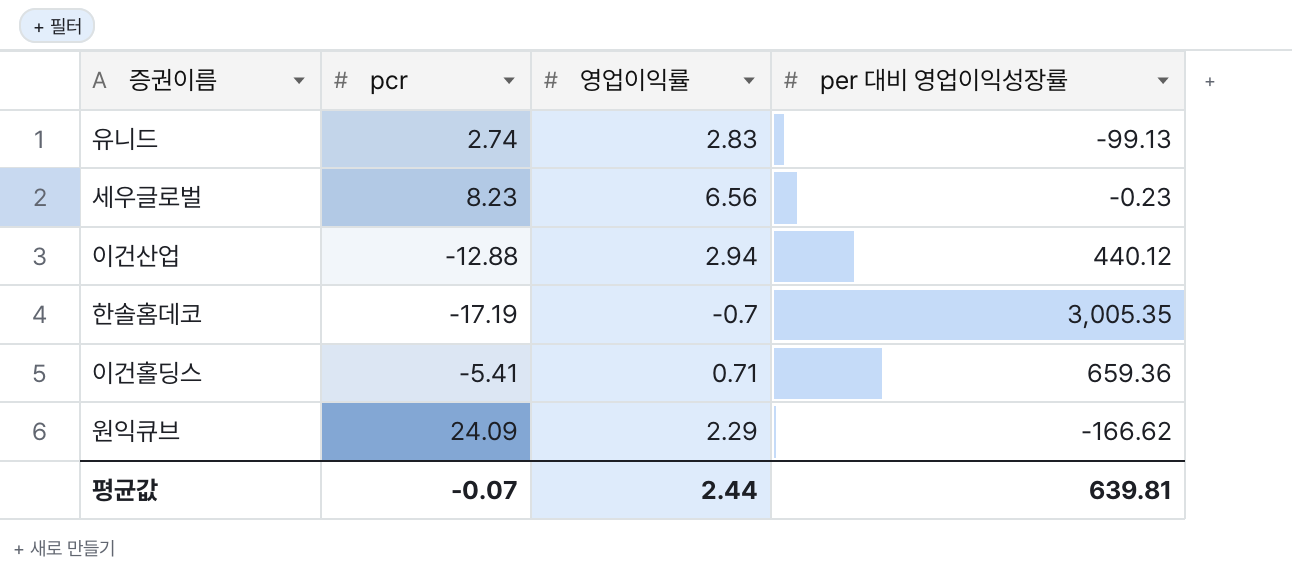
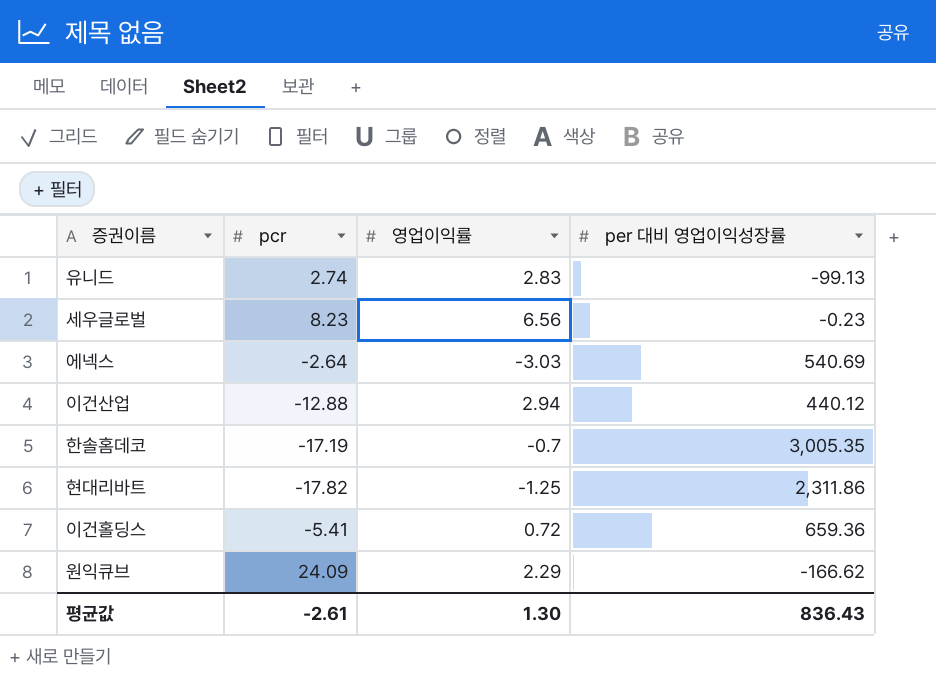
row 에넥스: none -> -2.64 | -3.03 | 540.69
row 현대리바트: none -> -17.82 | -1.25 | 2,311.86
이건홀딩스 | 영업이익률: 0.71 -> 0.72
평균값 | pcr: -0.07 -> -2.61
평균값 | 영업이익률: 2.44 -> 1.30
평균값 | per 대비 영업이익성장률: 639.81 -> 836.43

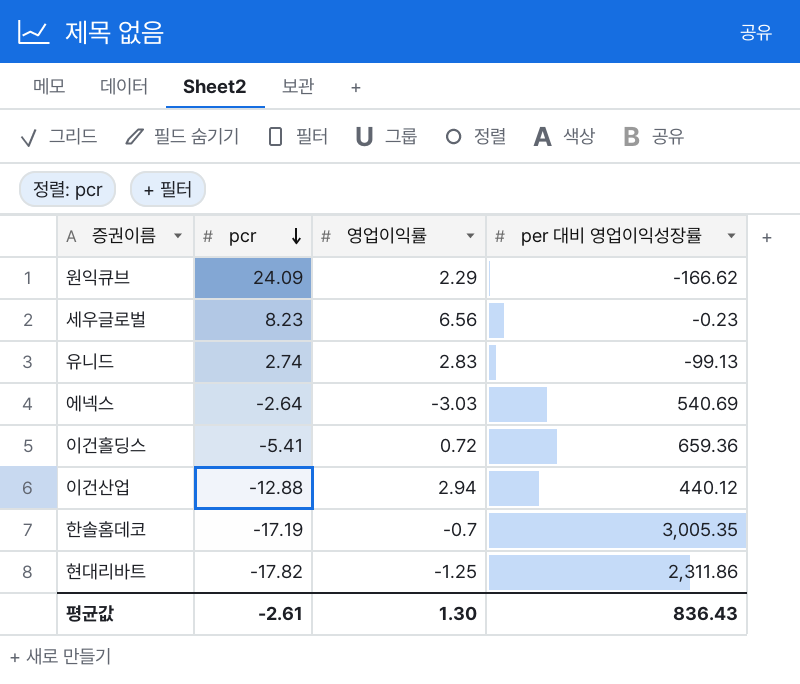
row order: none -> pcr descending

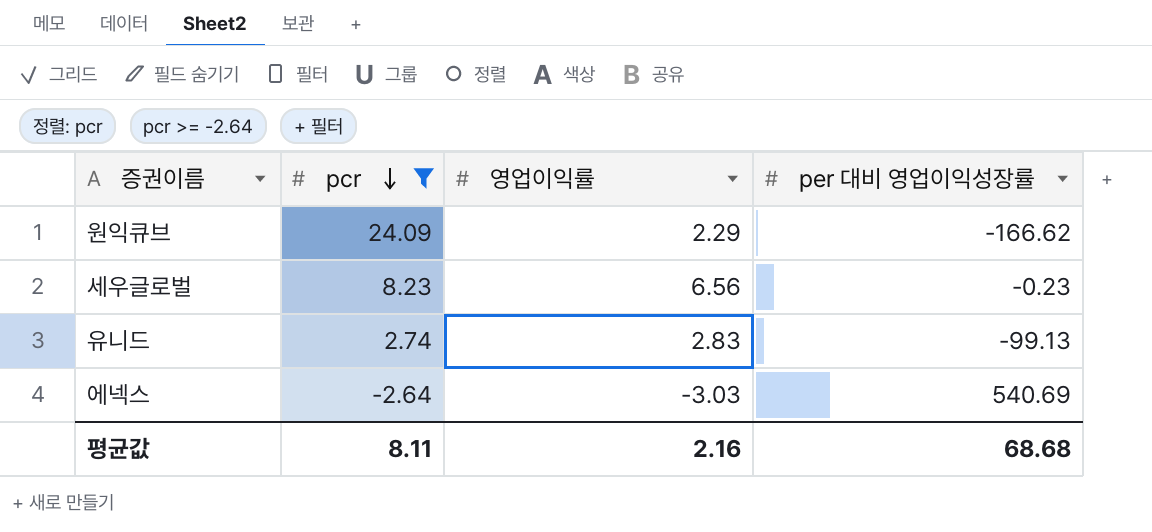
filter: none -> pcr >= -2.64
평균값 | pcr: -2.61 -> 8.11
평균값 | 영업이익률: 1.30 -> 2.16
평균값 | per 대비 영업이익성장률: 836.43 -> 68.68

